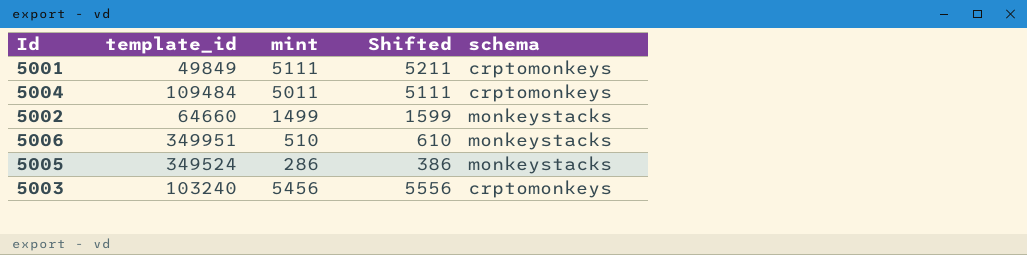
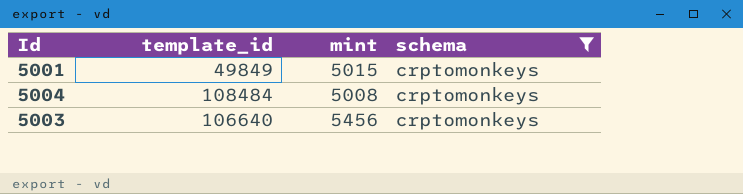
filter: none -> schema = crptomonkeys
column Shifted | formula: [mint] + 100 -> none
5001 | mint: 5111 -> 5015
5004 | template_id: 109484 -> 108484
5004 | mint: 5011 -> 5008
5003 | template_id: 103240 -> 106640

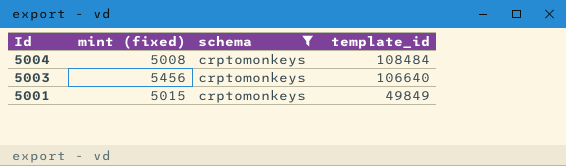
row order: none -> Id descending
column name: mint -> mint (fixed)
column template_id | position: 2 -> 4

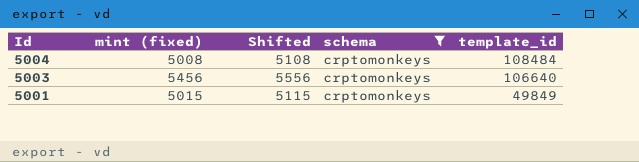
column Shifted | formula: none -> [mint (fixed)] + 100

